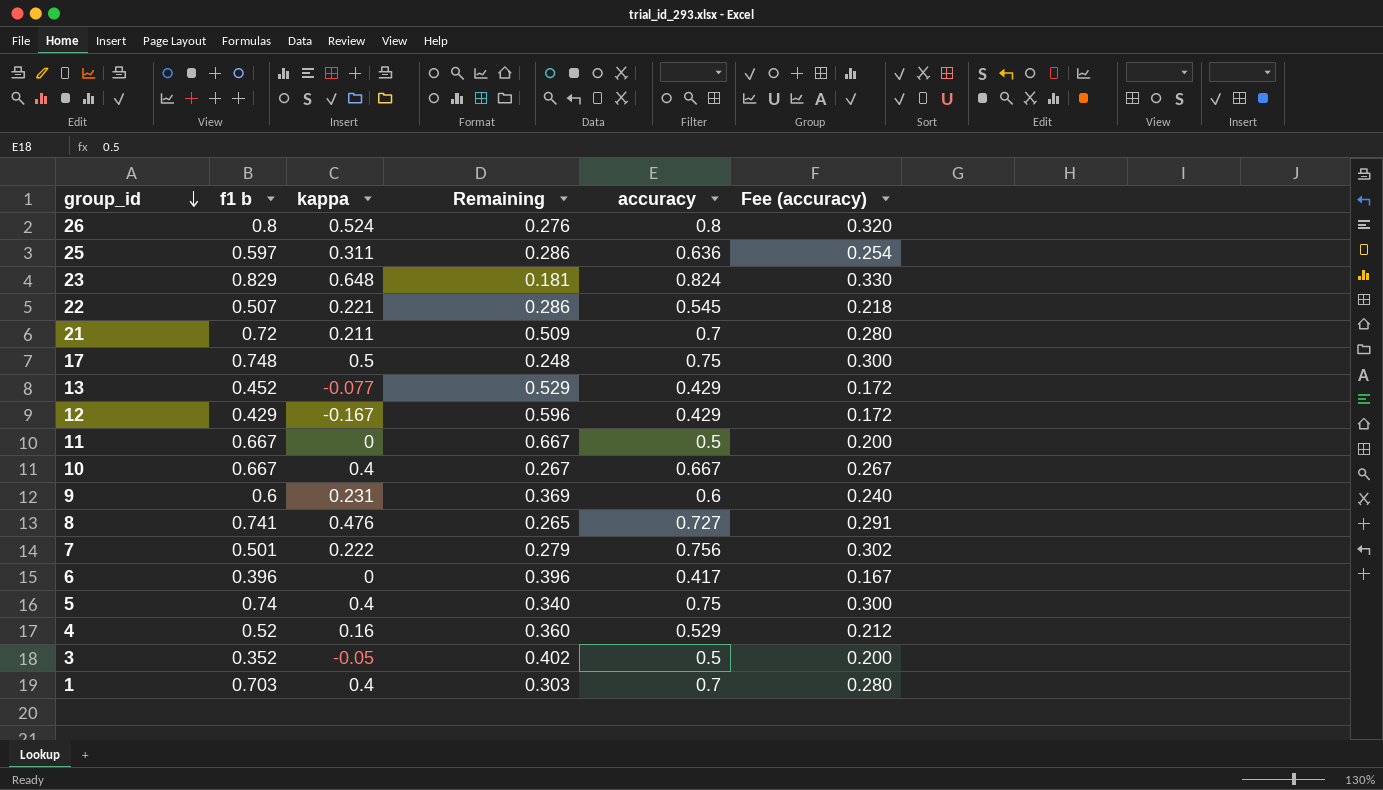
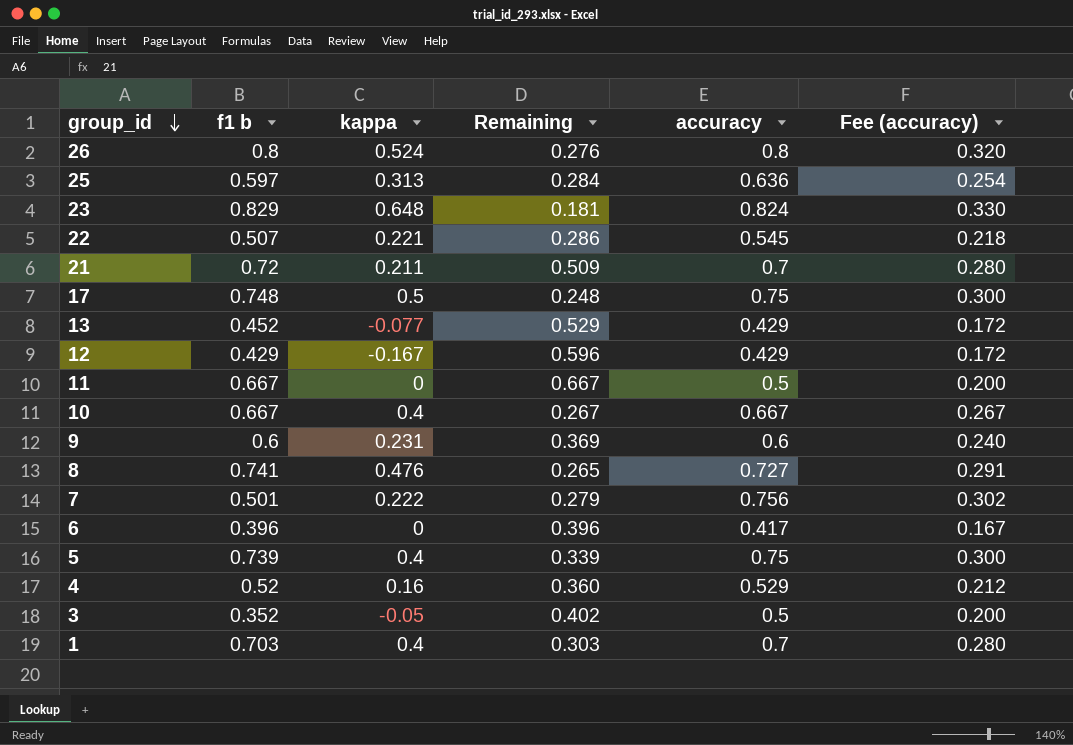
25 | kappa: 0.311 -> 0.313
25 | Remaining: 0.286 -> 0.284
5 | f1 b: 0.74 -> 0.739
5 | Remaining: 0.340 -> 0.339

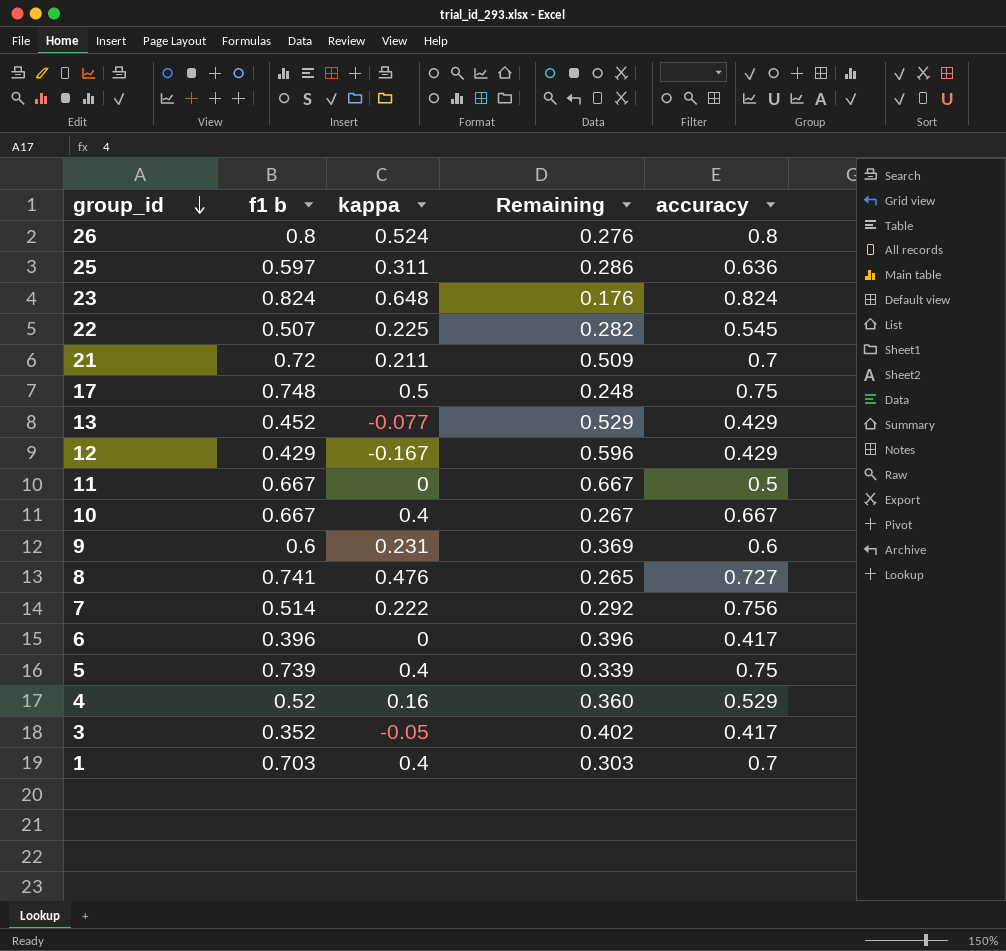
column Fee (accuracy) | formula: [accuracy] * 0.4 -> none
25 | kappa: 0.313 -> 0.311
25 | Remaining: 0.284 -> 0.286
23 | f1 b: 0.829 -> 0.824
23 | Remaining: 0.181 -> 0.176
22 | kappa: 0.221 -> 0.225
22 | Remaining: 0.286 -> 0.282
7 | f1 b: 0.501 -> 0.514
7 | Remaining: 0.279 -> 0.292
3 | accuracy: 0.5 -> 0.417

